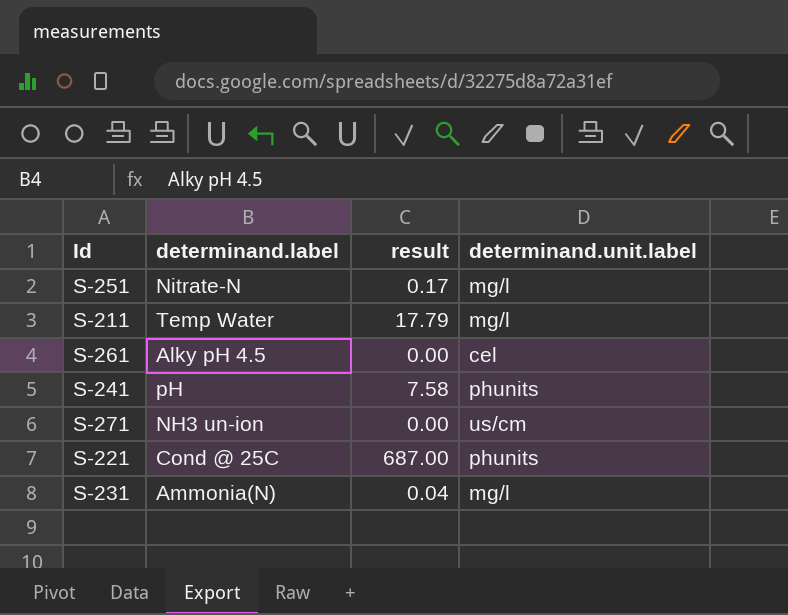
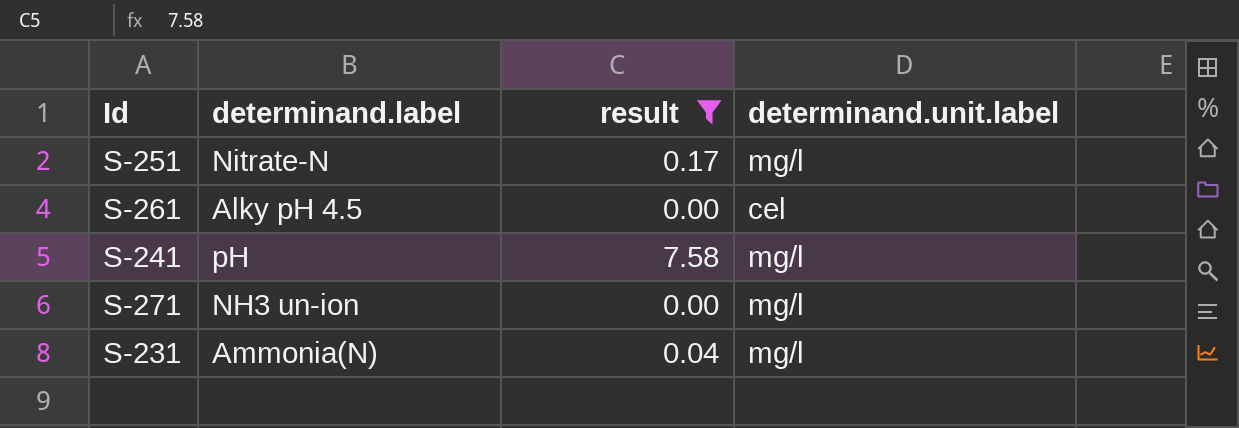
filter: none -> result <= 7.58
S-241 | determinand.unit.label: phunits -> mg/l
S-271 | determinand.unit.label: us/cm -> mg/l

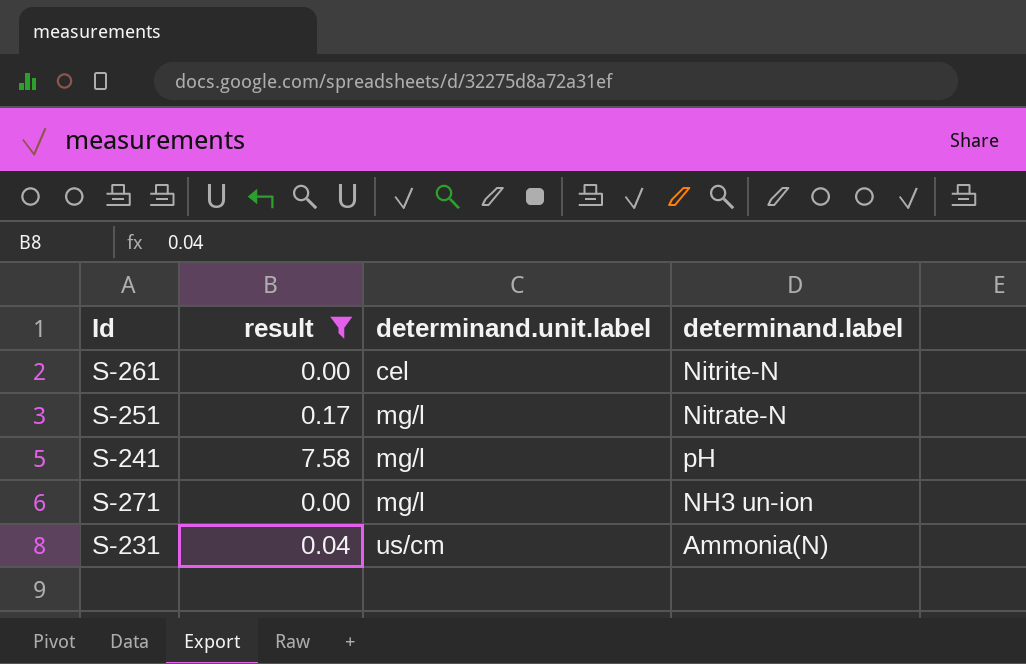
row order: none -> determinand.unit.label ascending
column determinand.label | position: 2 -> 4
S-261 | determinand.label: Alky pH 4.5 -> Nitrite-N
S-231 | determinand.unit.label: mg/l -> us/cm

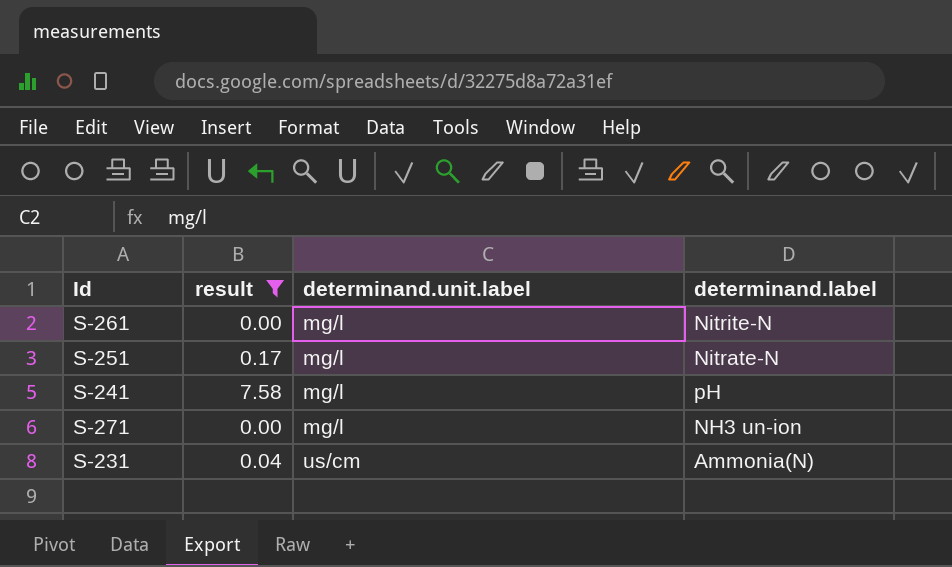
S-261 | determinand.unit.label: cel -> mg/l

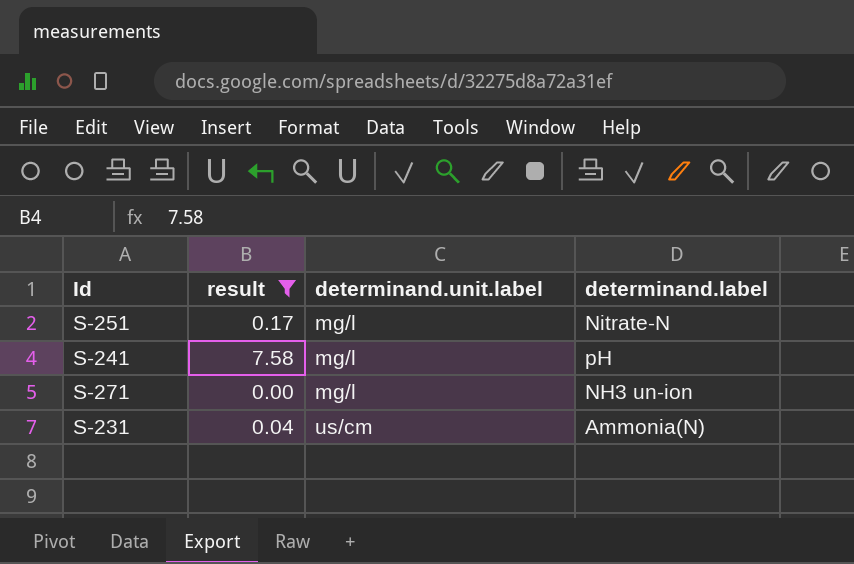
row S-261: 0.00 | mg/l | Nitrite-N -> none

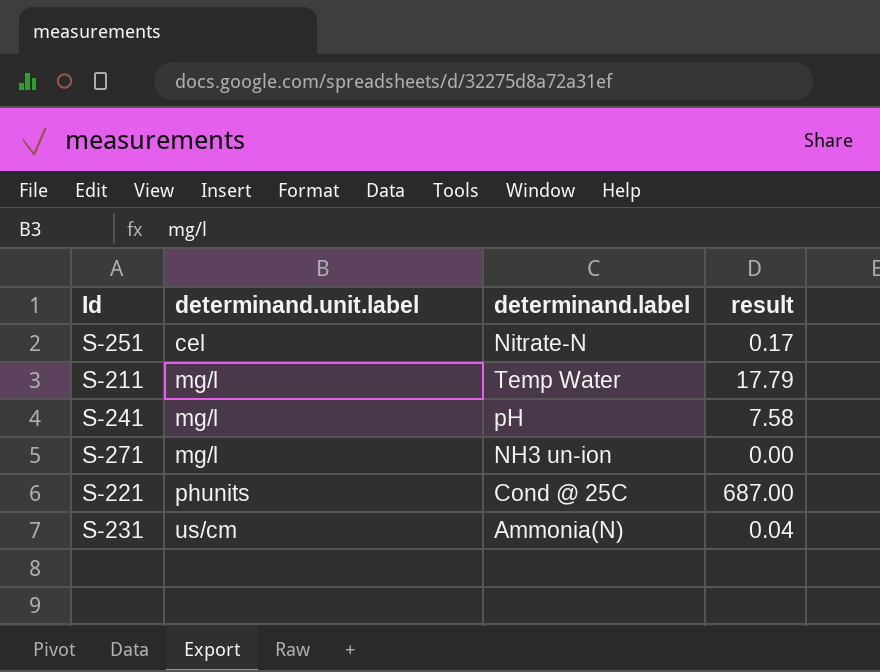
filter: result <= 7.58 -> none
column result | position: 2 -> 4
S-251 | determinand.unit.label: mg/l -> cel

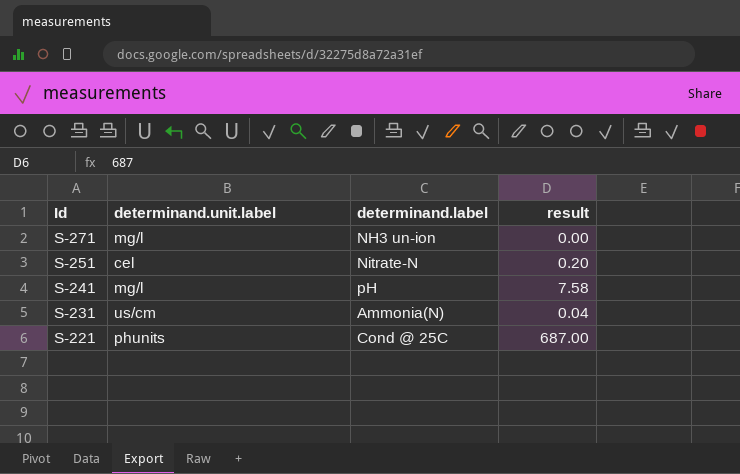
row order: determinand.unit.label ascending -> Id descending
row S-211: mg/l | Temp Water | 17.79 -> none
S-251 | result: 0.17 -> 0.20

